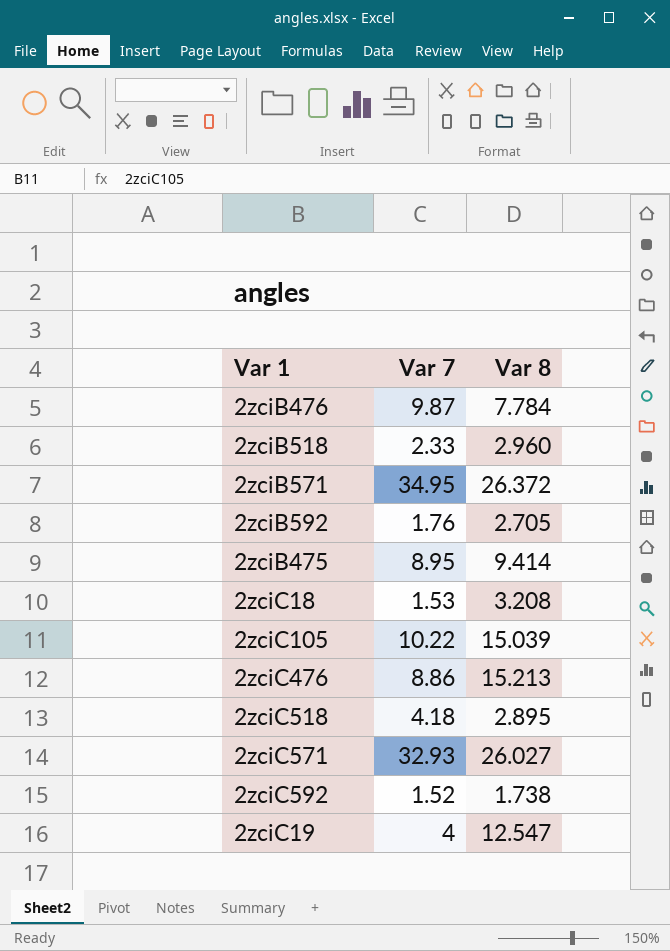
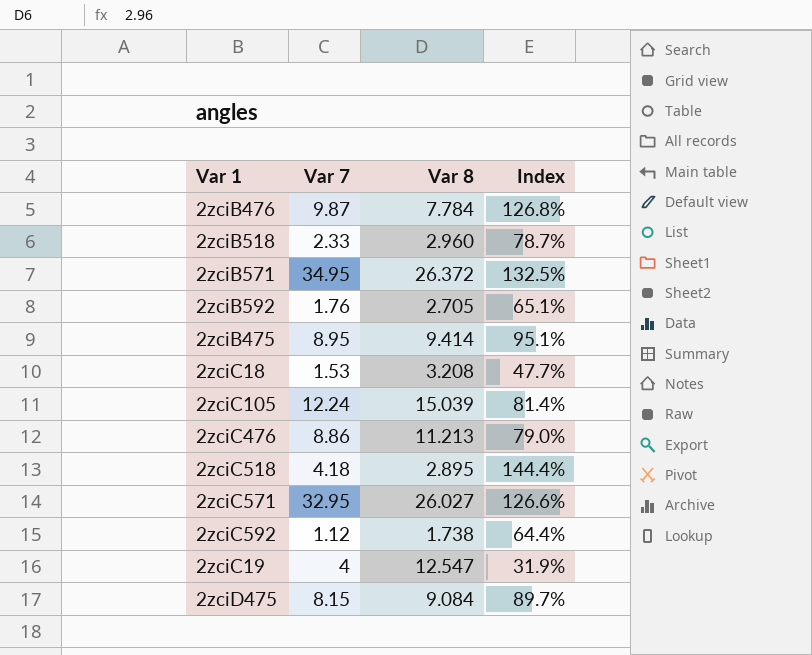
column Index | formula: none -> [Var 7] / [Var 8]
2zciC105 | Var 7: 10.22 -> 12.24
2zciC476 | Var 8: 15.213 -> 11.213
2zciC571 | Var 7: 32.93 -> 32.95
2zciC592 | Var 7: 1.52 -> 1.12
row 2zciD475: none -> 8.15 | 9.084 | 89.7%

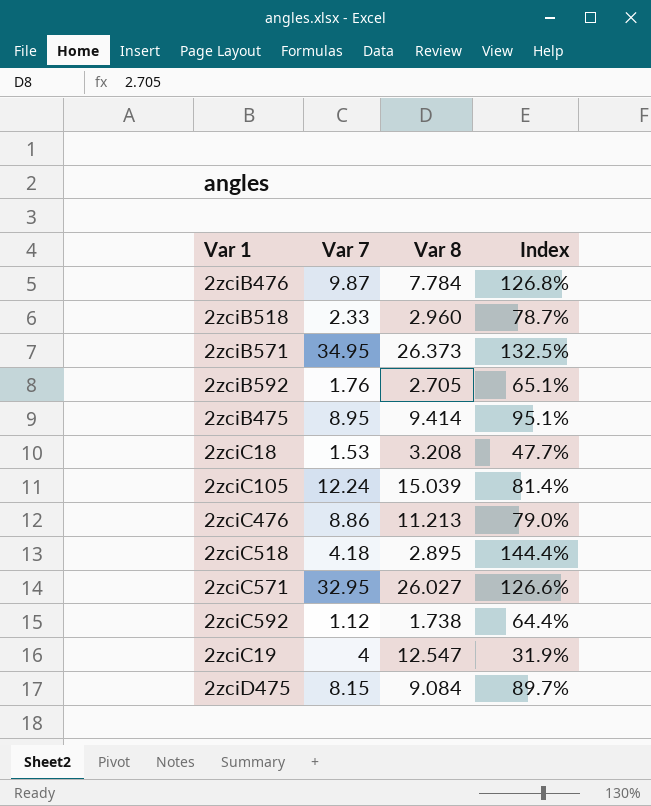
2zciB571 | Var 8: 26.372 -> 26.373

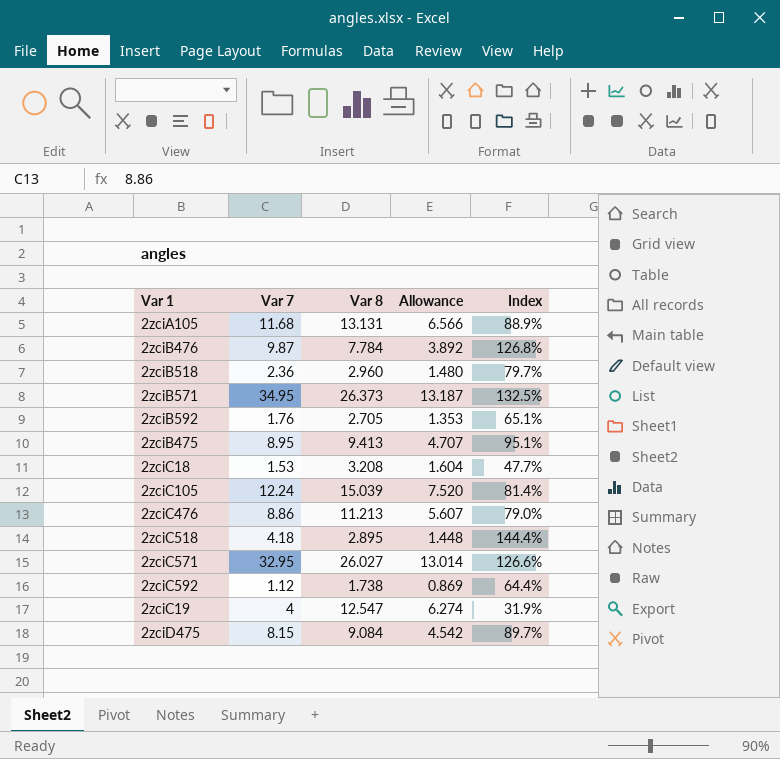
column Allowance | formula: none -> [Var 8] * 0.5
row 2zciA105: none -> 11.68 | 13.131 | 6.566 | 88.9%
2zciB518 | Var 7: 2.33 -> 2.36
2zciB518 | Index: 78.7% -> 79.7%
2zciB475 | Var 8: 9.414 -> 9.413

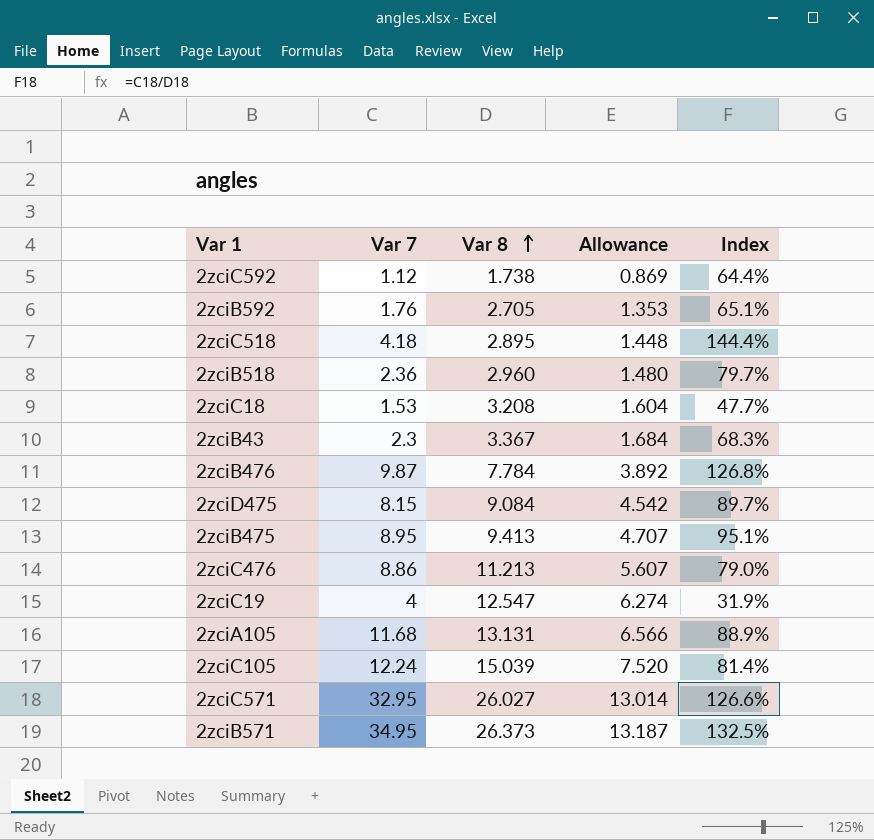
row order: none -> Var 8 ascending
row 2zciB43: none -> 2.3 | 3.367 | 1.684 | 68.3%

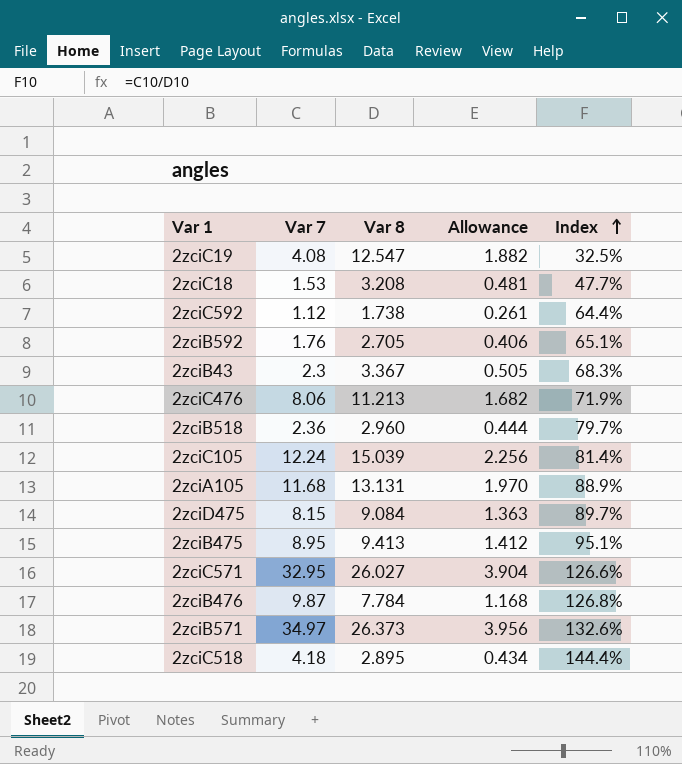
row order: Var 8 ascending -> Index ascending
column Allowance | formula: [Var 8] * 0.5 -> [Var 8] * 0.15
2zciC19 | Var 7: 4 -> 4.08
2zciC19 | Index: 31.9% -> 32.5%
2zciC476 | Var 7: 8.86 -> 8.06
2zciC476 | Index: 79.0% -> 71.9%
2zciB571 | Var 7: 34.95 -> 34.97
2zciB571 | Index: 132.5% -> 132.6%

